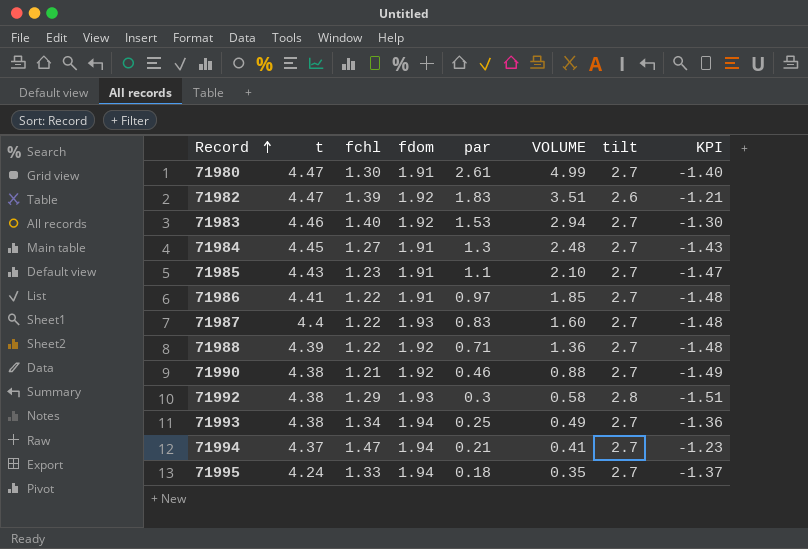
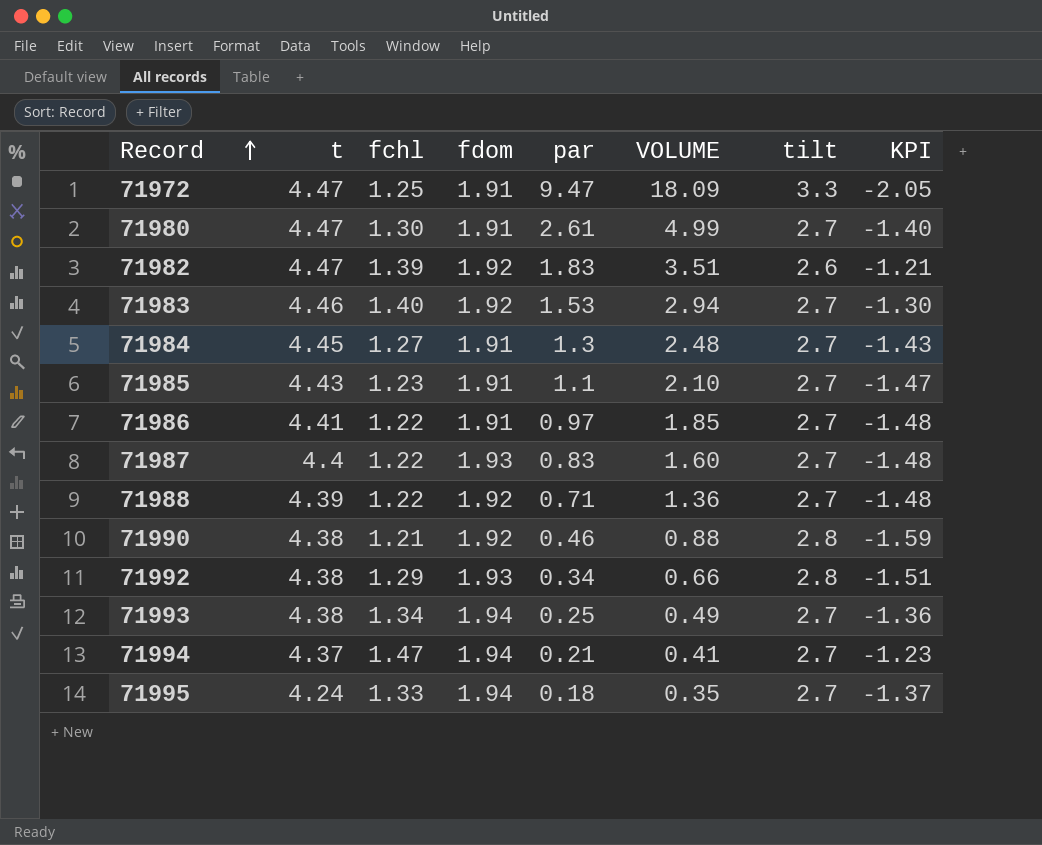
row 71972: none -> 4.47 | 1.25 | 1.91 | 9.47 | 18.09 | 3.3 | -2.05
71990 | tilt: 2.7 -> 2.8
71990 | KPI: -1.49 -> -1.59
71992 | par: 0.3 -> 0.34
71992 | VOLUME: 0.58 -> 0.66

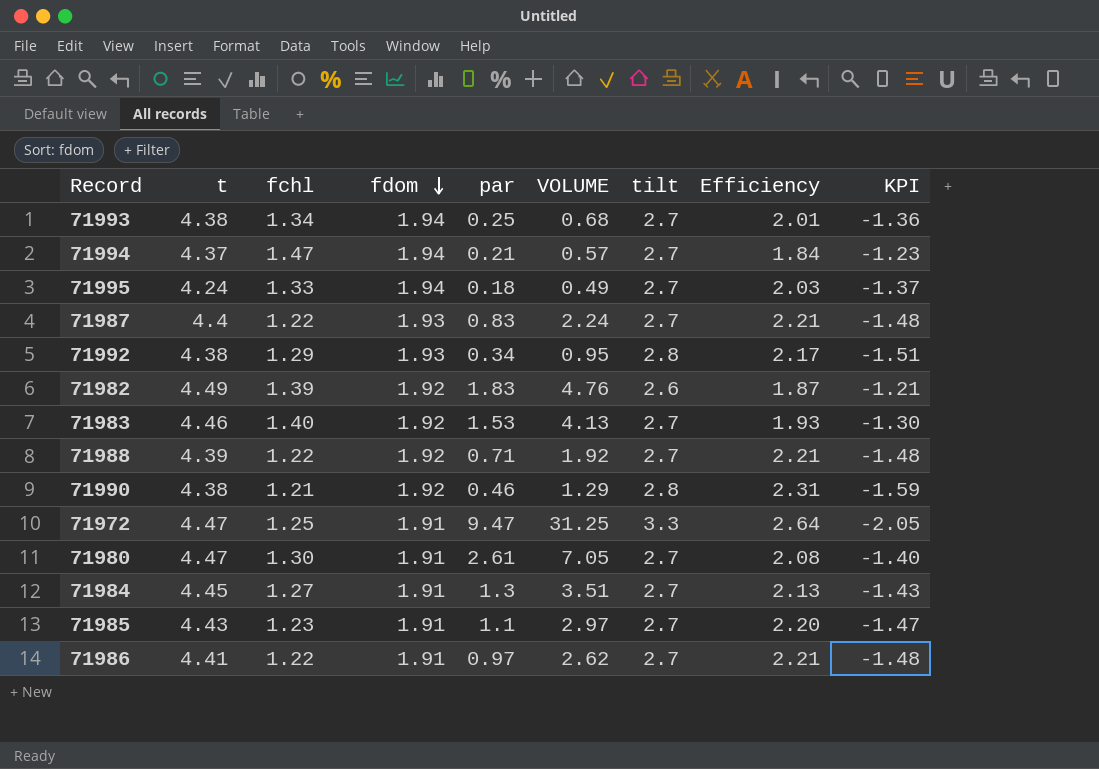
row order: Record ascending -> fdom descending
column VOLUME | formula: [fdom] * [par] -> [par] * [tilt]
column Efficiency | formula: none -> [tilt] / [fchl]
71982 | t: 4.47 -> 4.49

